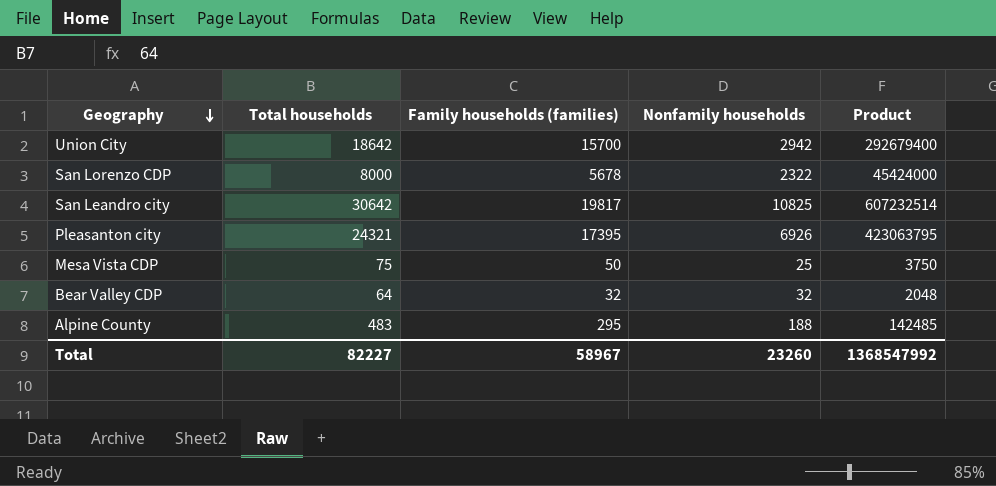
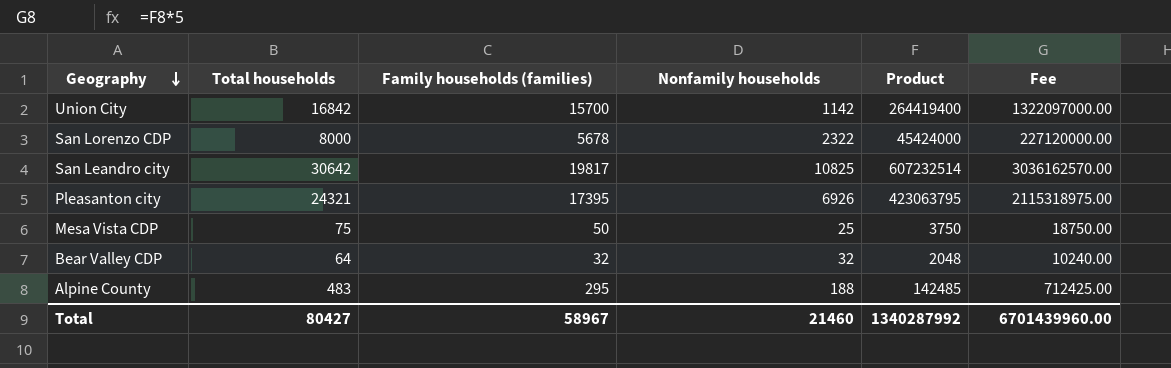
column Fee | formula: none -> [Product] * 5
Union City | Total households: 18642 -> 16842
Union City | Nonfamily households: 2942 -> 1142
Union City | Product: 292679400 -> 264419400
Total | Total households: 82227 -> 80427
Total | Nonfamily households: 23260 -> 21460
Total | Product: 1368547992 -> 1340287992

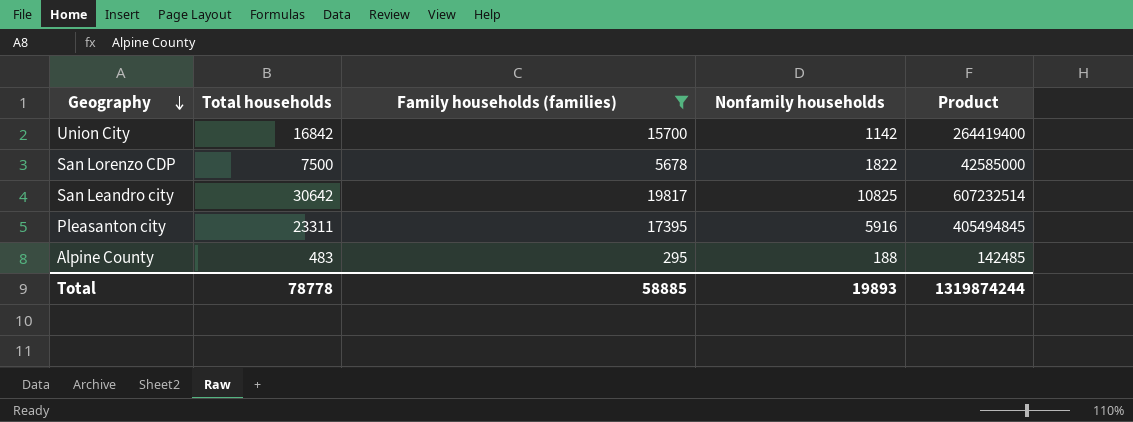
filter: none -> Family households (families) >= 295
column Fee | formula: [Product] * 5 -> none
San Lorenzo CDP | Total households: 8000 -> 7500
San Lorenzo CDP | Nonfamily households: 2322 -> 1822
San Lorenzo CDP | Product: 45424000 -> 42585000
Pleasanton city | Total households: 24321 -> 23311
Pleasanton city | Nonfamily households: 6926 -> 5916
Pleasanton city | Product: 423063795 -> 405494845
Total | Total households: 80427 -> 78778
Total | Family households (families): 58967 -> 58885
Total | Nonfamily households: 21460 -> 19893
Total | Product: 1340287992 -> 1319874244

